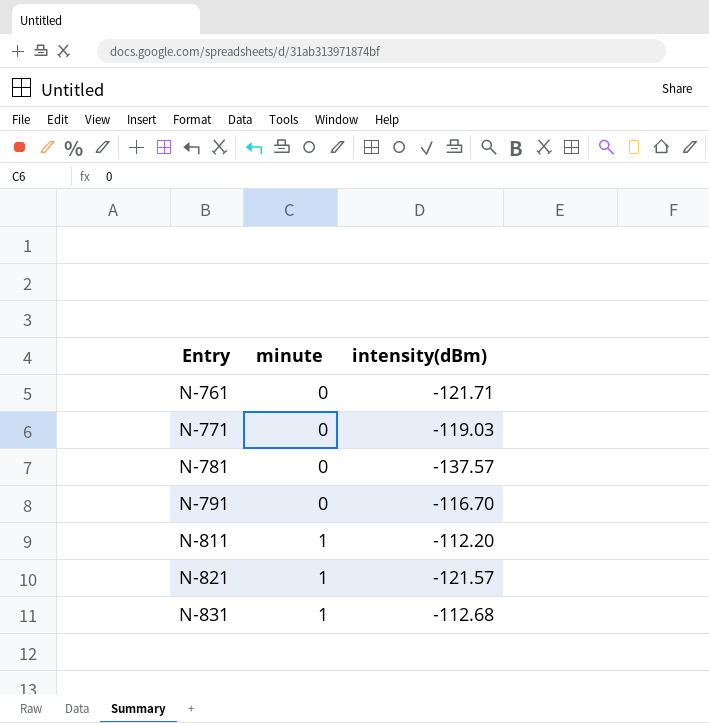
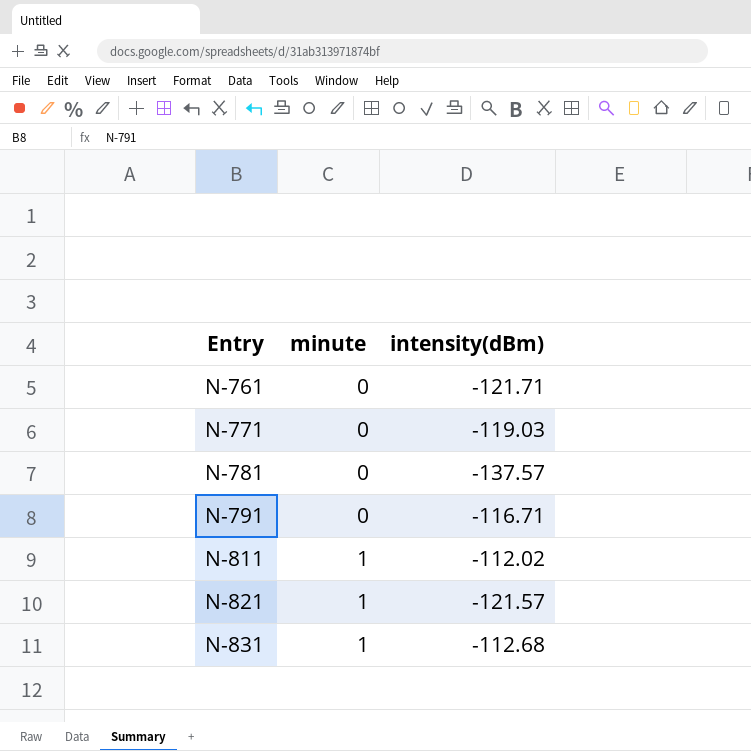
N-791 | intensity(dBm): -116.70 -> -116.71
N-811 | intensity(dBm): -112.20 -> -112.02

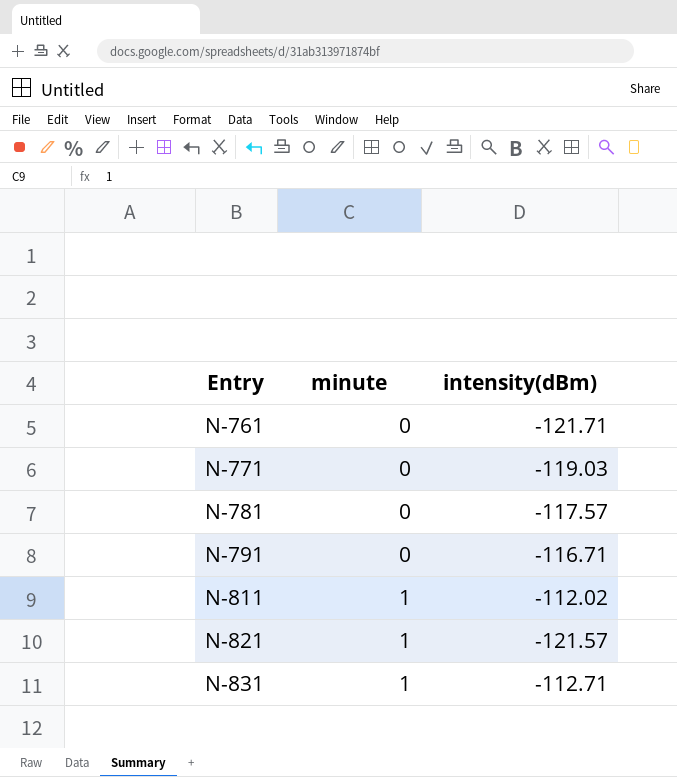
N-781 | intensity(dBm): -137.57 -> -117.57
N-831 | intensity(dBm): -112.68 -> -112.71

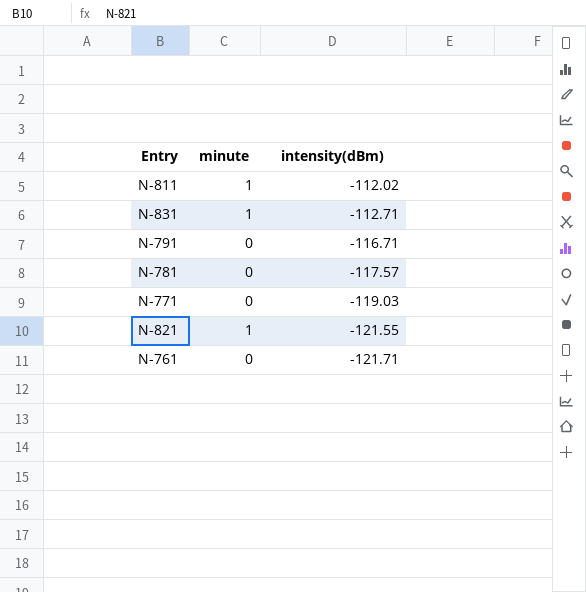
row order: Entry ascending -> intensity(dBm) descending
N-821 | intensity(dBm): -121.57 -> -121.55

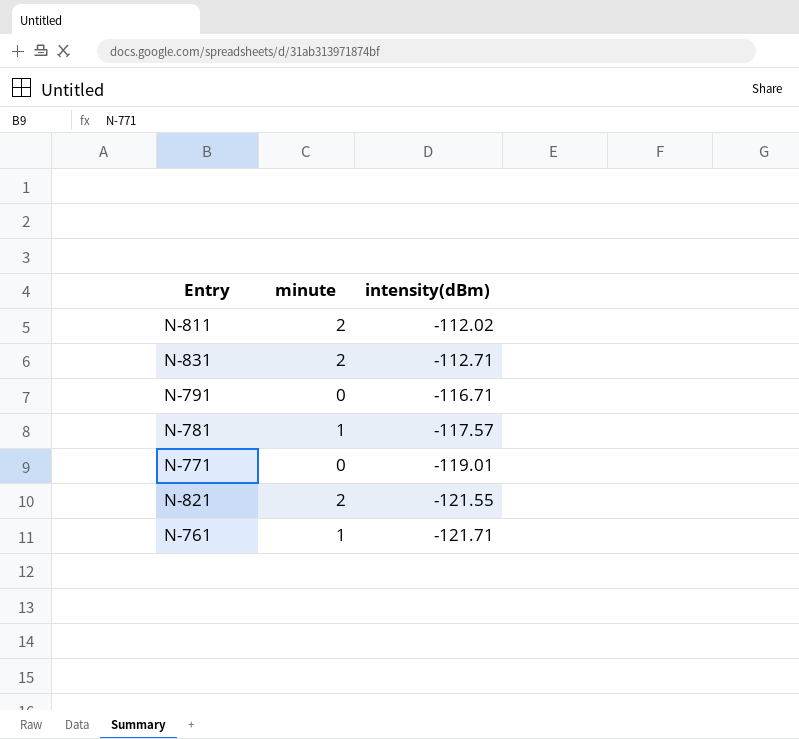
N-811 | minute: 1 -> 2
N-831 | minute: 1 -> 2
N-781 | minute: 0 -> 1
N-771 | intensity(dBm): -119.03 -> -119.01
N-821 | minute: 1 -> 2
N-761 | minute: 0 -> 1

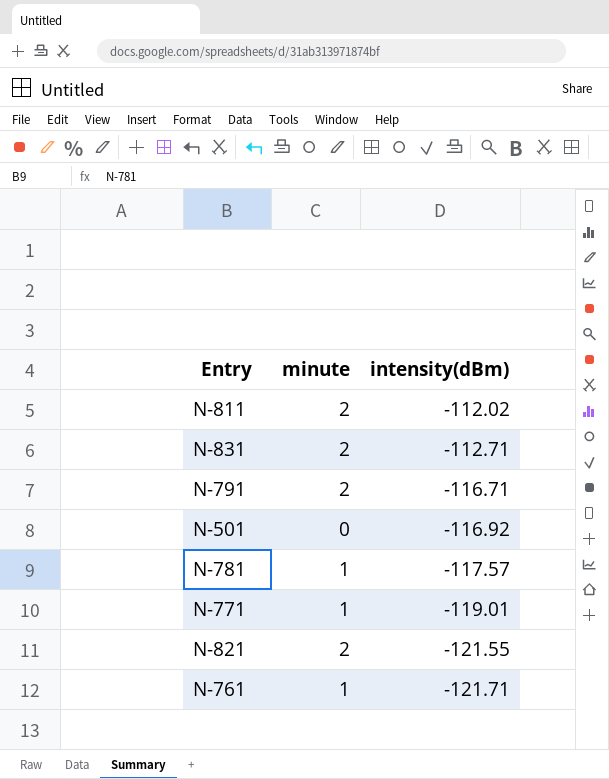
N-791 | minute: 0 -> 2
row N-501: none -> 0 | -116.92
N-771 | minute: 0 -> 1

